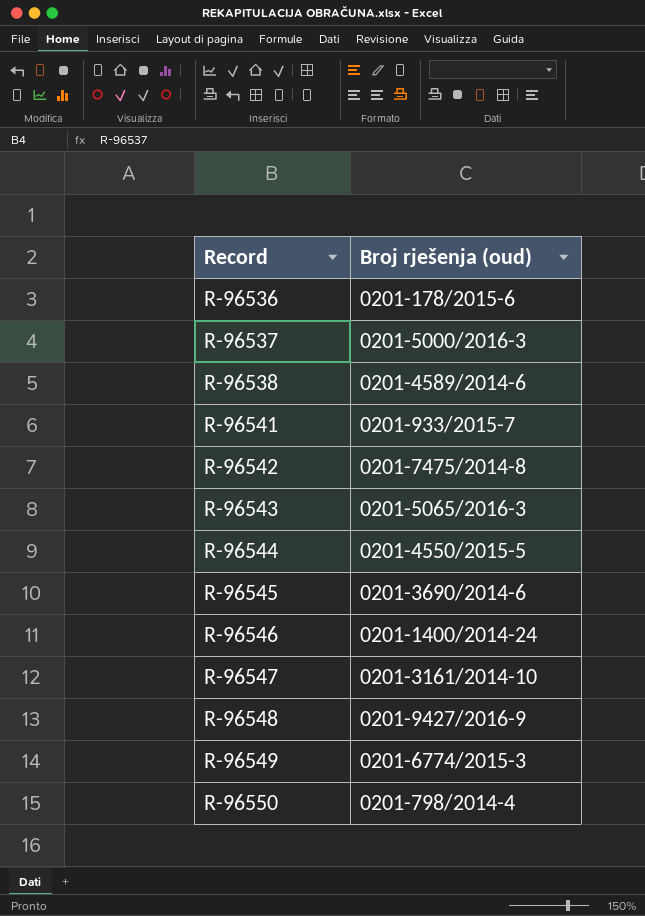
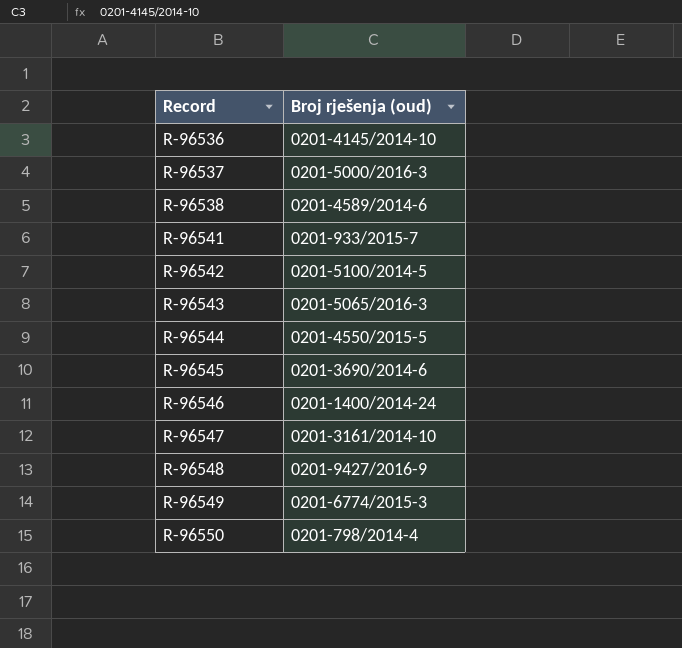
R-96536 | Broj rješenja (oud): 0201-178/2015-6 -> 0201-4145/2014-10
R-96542 | Broj rješenja (oud): 0201-7475/2014-8 -> 0201-5100/2014-5

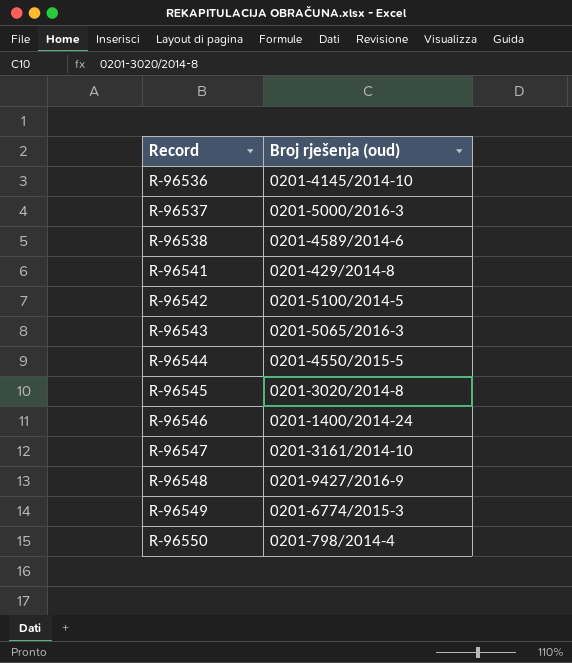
R-96541 | Broj rješenja (oud): 0201-933/2015-7 -> 0201-429/2014-8
R-96545 | Broj rješenja (oud): 0201-3690/2014-6 -> 0201-3020/2014-8

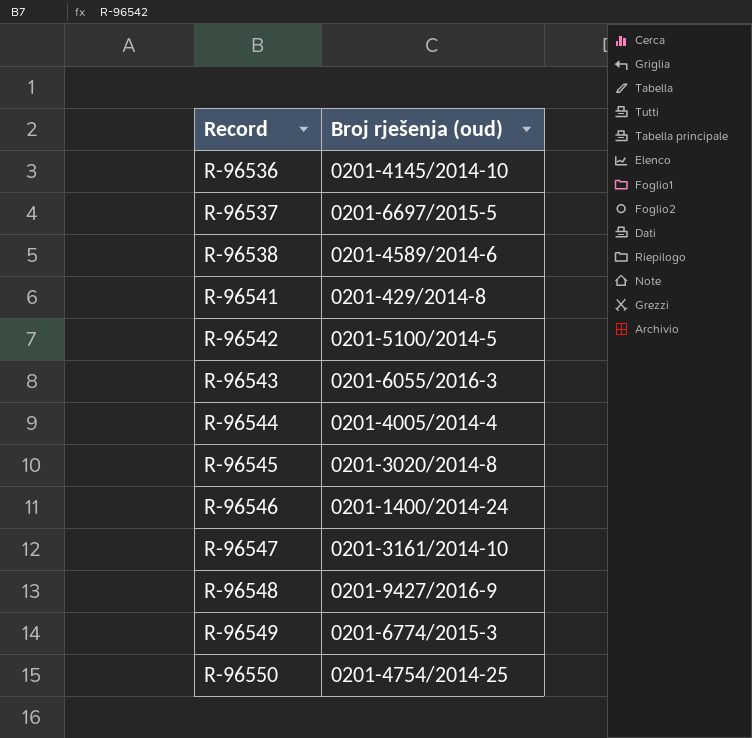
R-96537 | Broj rješenja (oud): 0201-5000/2016-3 -> 0201-6697/2015-5
R-96543 | Broj rješenja (oud): 0201-5065/2016-3 -> 0201-6055/2016-3
R-96544 | Broj rješenja (oud): 0201-4550/2015-5 -> 0201-4005/2014-4
R-96550 | Broj rješenja (oud): 0201-798/2014-4 -> 0201-4754/2014-25

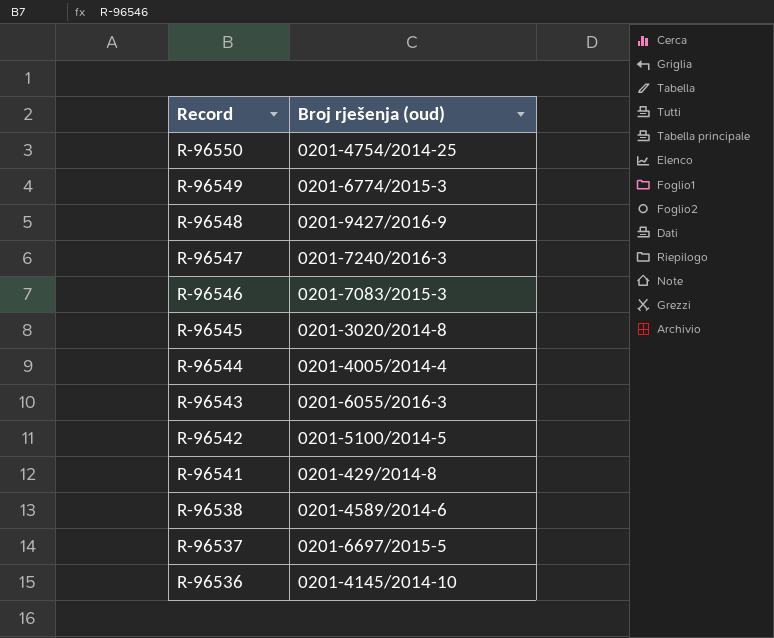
row order: Record ascending -> Record descending
R-96547 | Broj rješenja (oud): 0201-3161/2014-10 -> 0201-7240/2016-3
R-96546 | Broj rješenja (oud): 0201-1400/2014-24 -> 0201-7083/2015-3

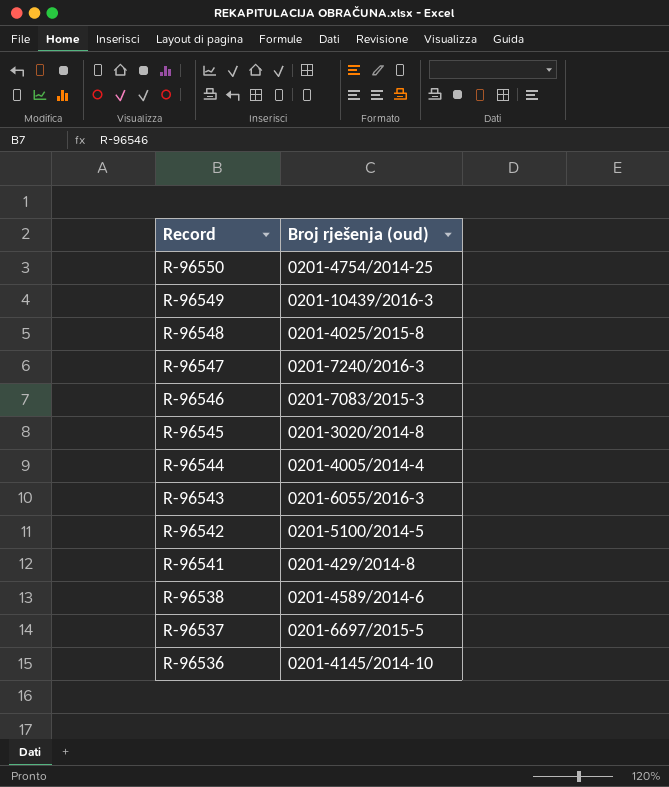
R-96549 | Broj rješenja (oud): 0201-6774/2015-3 -> 0201-10439/2016-3
R-96548 | Broj rješenja (oud): 0201-9427/2016-9 -> 0201-4025/2015-8

